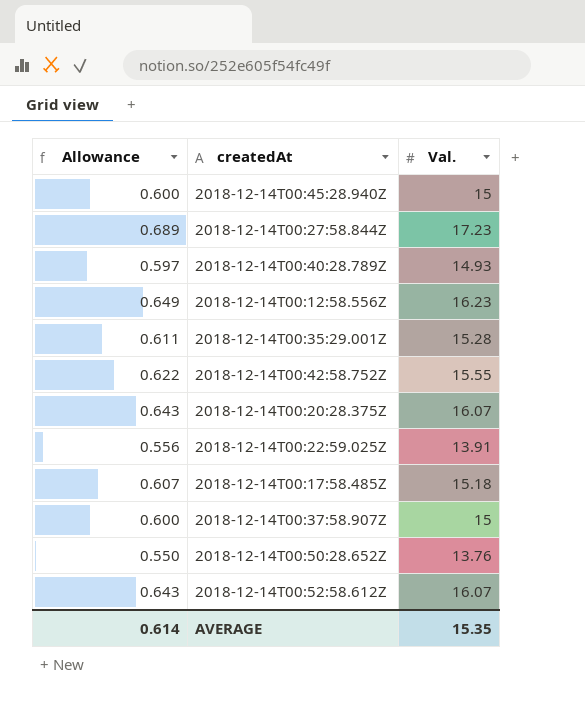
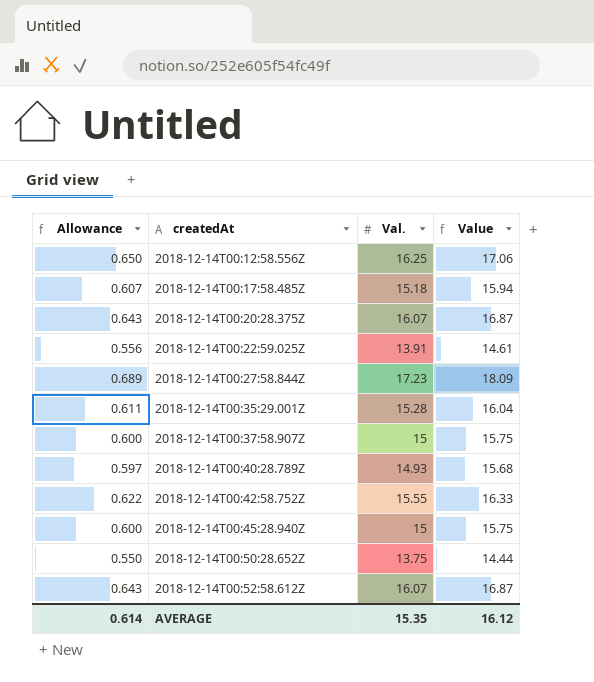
row order: none -> createdAt ascending
column Value | formula: none -> [Val.] * 1.05
2018-12-14T00:12:58.556Z | Allowance: 0.649 -> 0.650
2018-12-14T00:12:58.556Z | Val.: 16.23 -> 16.25
2018-12-14T00:50:28.652Z | Val.: 13.76 -> 13.75

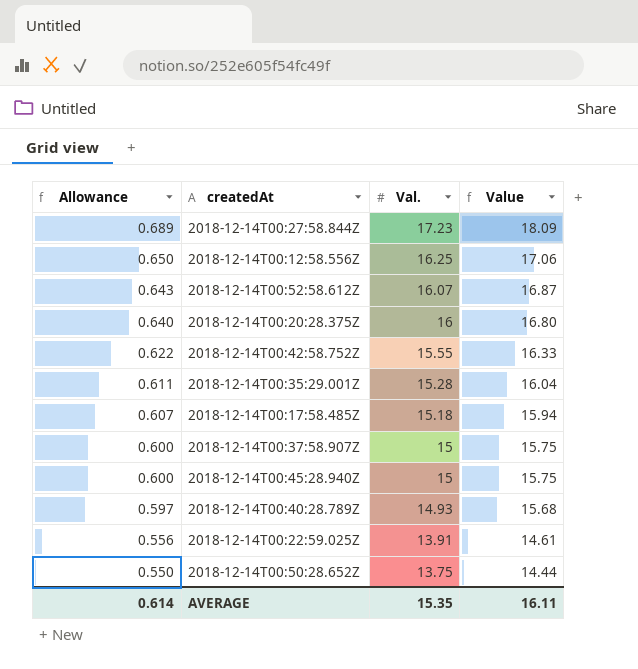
row order: createdAt ascending -> Allowance descending
2018-12-14T00:20:28.375Z | Allowance: 0.643 -> 0.640
2018-12-14T00:20:28.375Z | Val.: 16.07 -> 16
2018-12-14T00:20:28.375Z | Value: 16.87 -> 16.80
AVERAGE | Value: 16.12 -> 16.11

